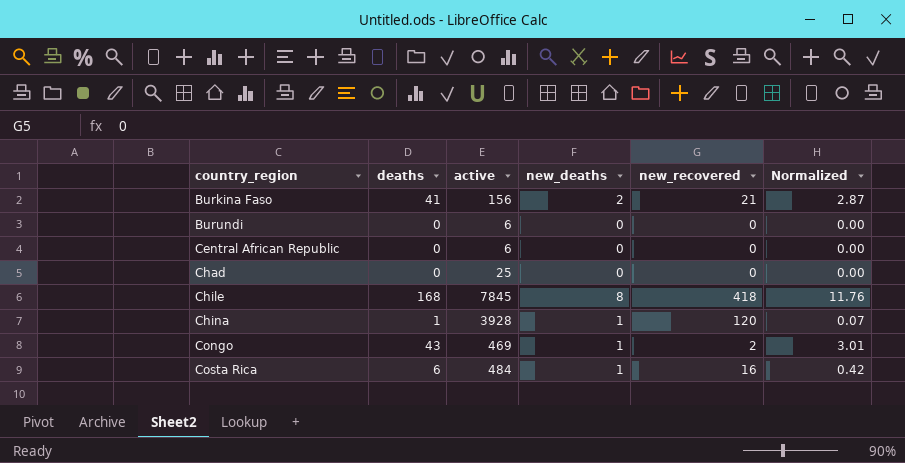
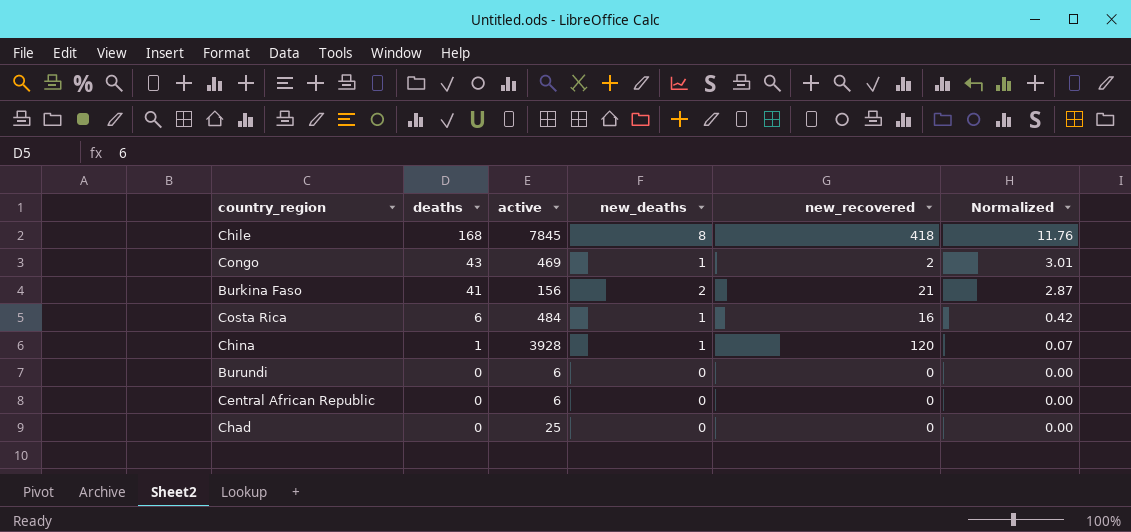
row order: country_region ascending -> deaths descending

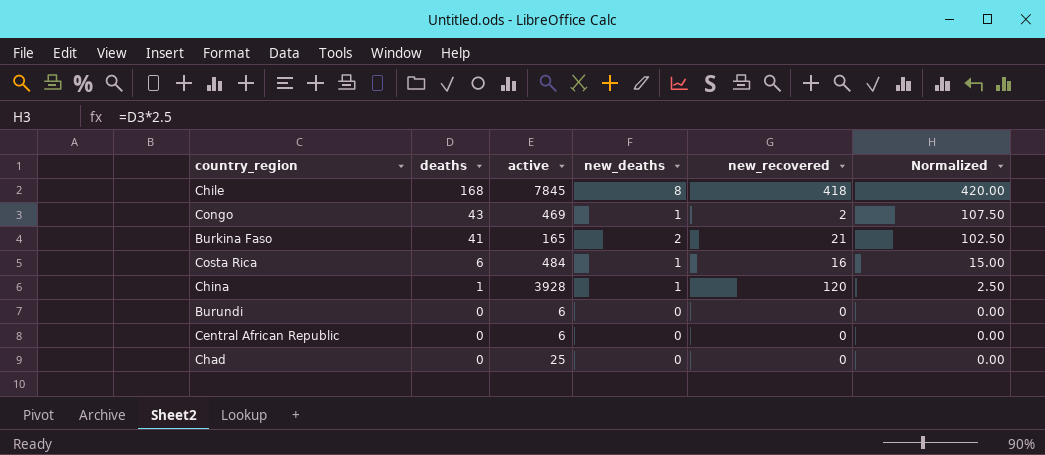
column Normalized | formula: [deaths] * 0.07 -> [deaths] * 2.5
Burkina Faso | active: 156 -> 165

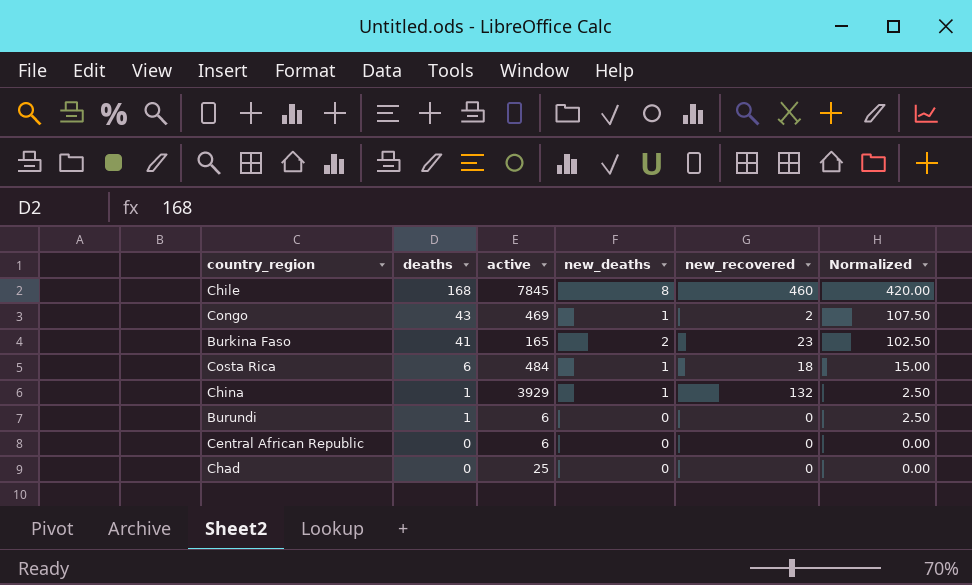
Chile | new_recovered: 418 -> 460
Burkina Faso | new_recovered: 21 -> 23
Costa Rica | new_recovered: 16 -> 18
China | active: 3928 -> 3929
China | new_recovered: 120 -> 132
Burundi | deaths: 0 -> 1
Burundi | Normalized: 0.00 -> 2.50

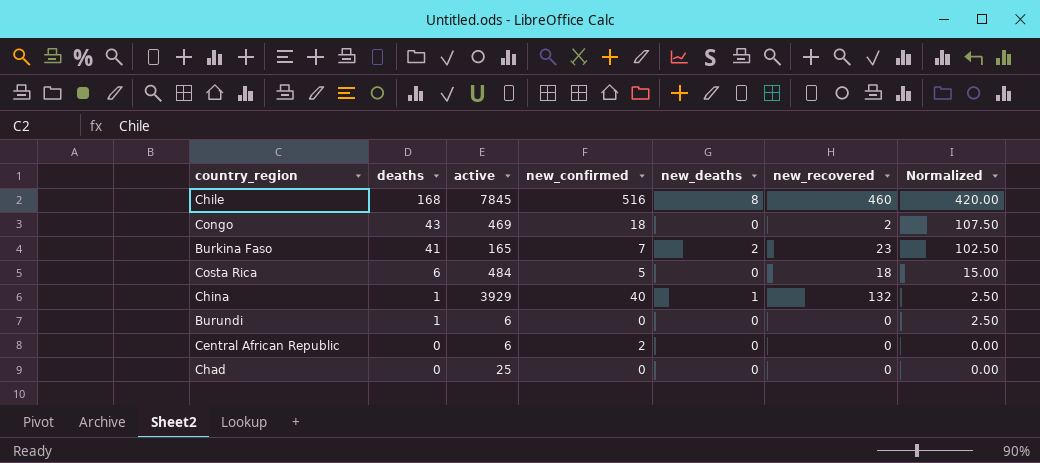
column new_confirmed | position: none -> 4
Congo | new_deaths: 1 -> 0
Costa Rica | new_deaths: 1 -> 0

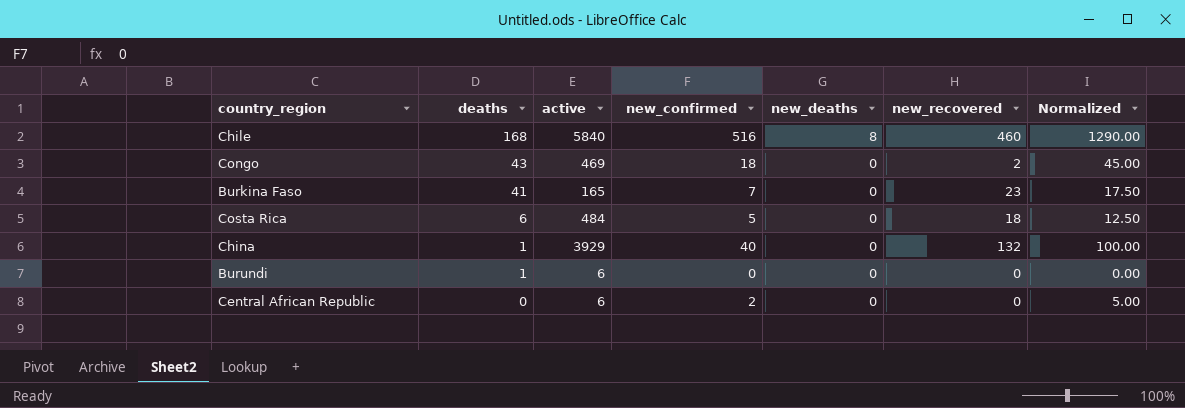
column Normalized | formula: [deaths] * 2.5 -> [new_confirmed] * 2.5
row Chad: 0 | 25 | 0 | 0 | 0 | 0.00 -> none
Chile | active: 7845 -> 5840
Burkina Faso | new_deaths: 2 -> 0
China | new_deaths: 1 -> 0

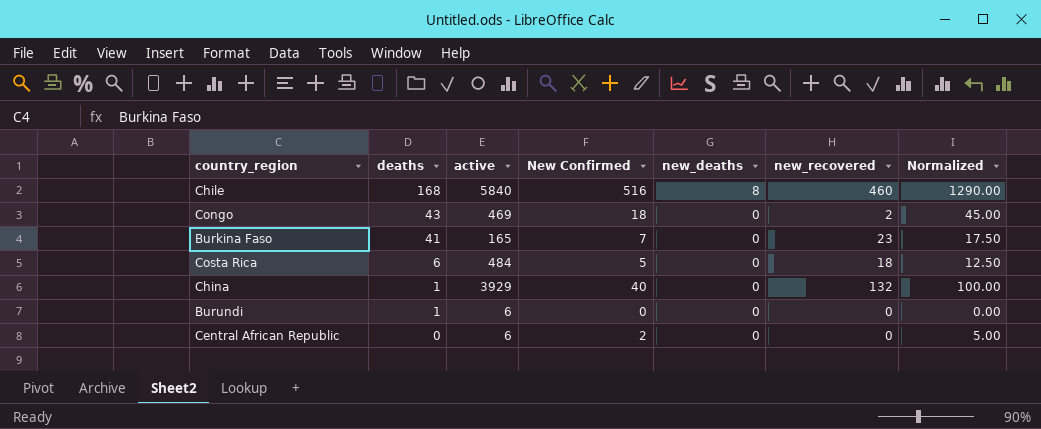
column name: new_confirmed -> New Confirmed

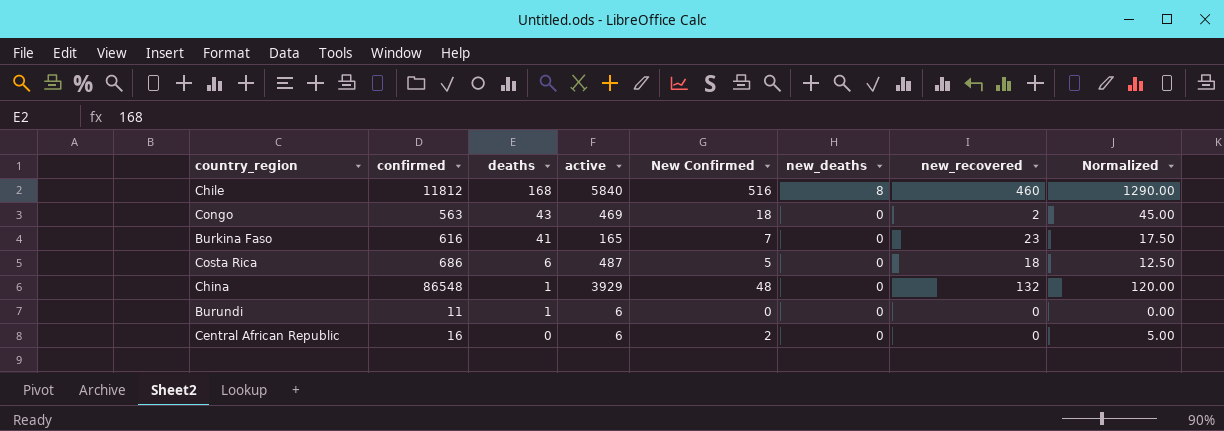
column confirmed | position: none -> 2
Costa Rica | active: 484 -> 487
China | New Confirmed: 40 -> 48
China | Normalized: 100.00 -> 120.00

